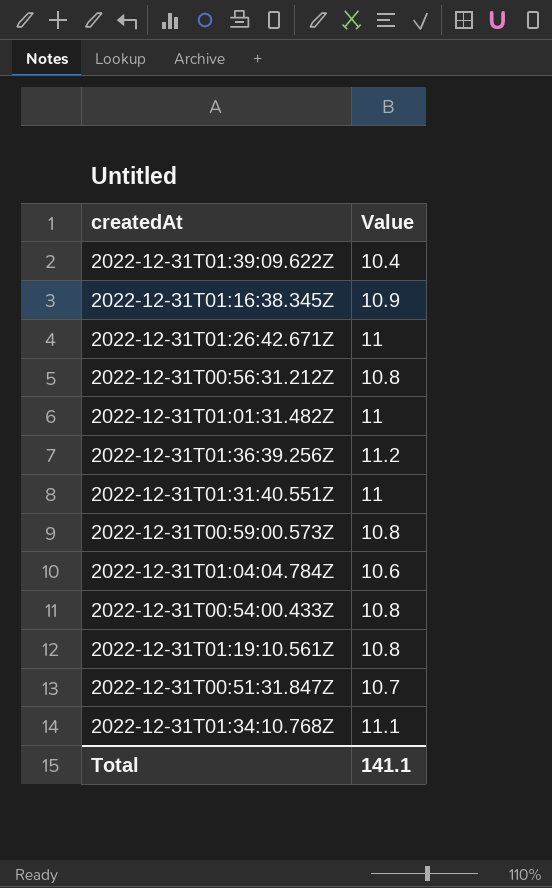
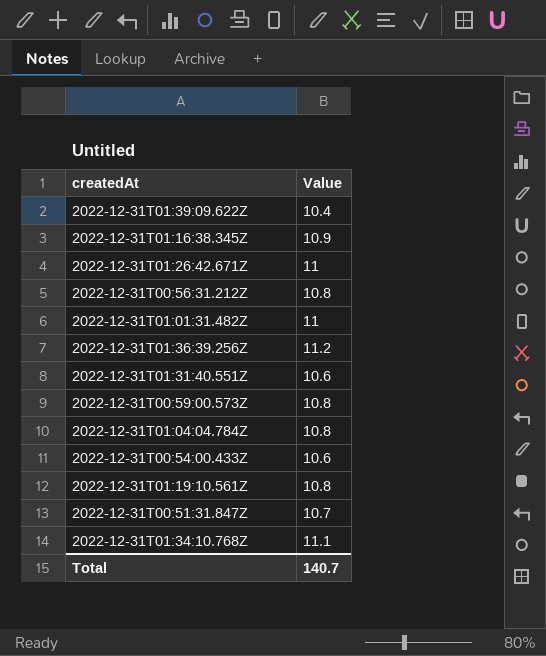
2022-12-31T01:31:40.551Z | Value: 11 -> 10.6
2022-12-31T01:04:04.784Z | Value: 10.6 -> 10.8
2022-12-31T00:54:00.433Z | Value: 10.8 -> 10.6
Total | Value: 141.1 -> 140.7

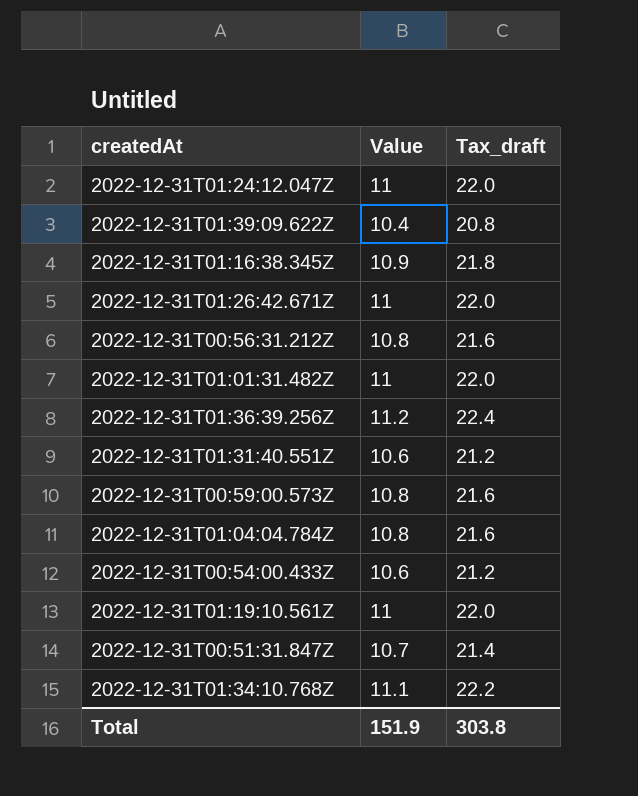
column Tax_draft | formula: none -> [Value] * 2
row 2022-12-31T01:24:12.047Z: none -> 11 | 22.0
2022-12-31T01:19:10.561Z | Value: 10.8 -> 11
Total | Value: 140.7 -> 151.9

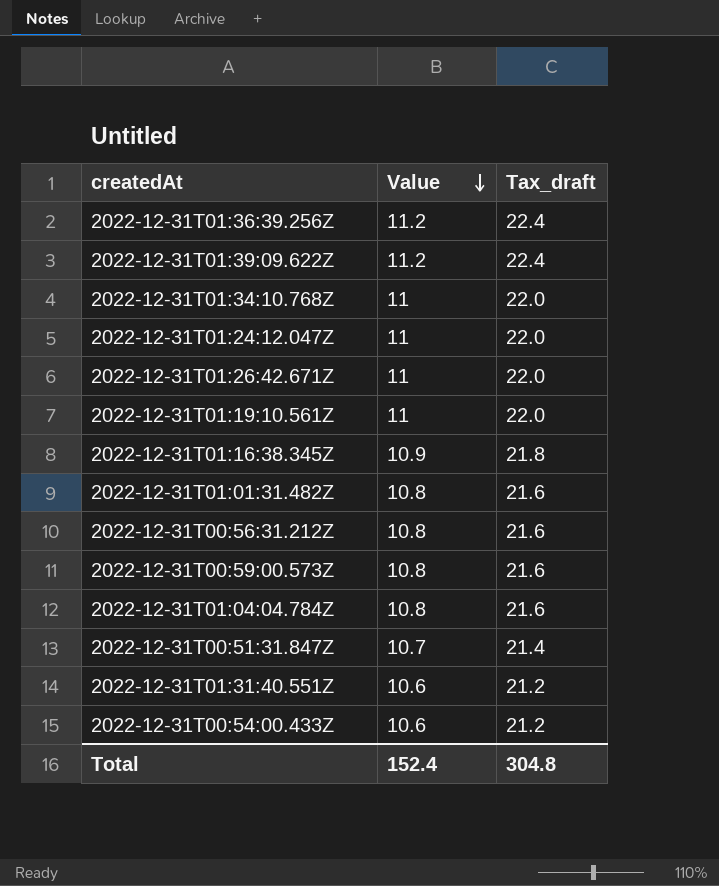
row order: none -> Value descending
2022-12-31T01:39:09.622Z | Value: 10.4 -> 11.2
2022-12-31T01:39:09.622Z | Tax_draft: 20.8 -> 22.4
2022-12-31T01:34:10.768Z | Value: 11.1 -> 11
2022-12-31T01:34:10.768Z | Tax_draft: 22.2 -> 22.0
2022-12-31T01:01:31.482Z | Value: 11 -> 10.8
2022-12-31T01:01:31.482Z | Tax_draft: 22.0 -> 21.6
Total | Value: 151.9 -> 152.4
Total | Tax_draft: 303.8 -> 304.8

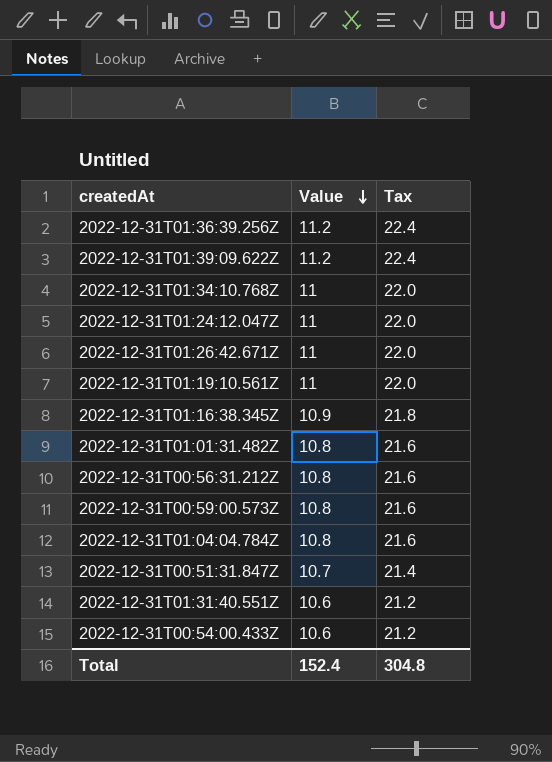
column name: Tax_draft -> Tax

